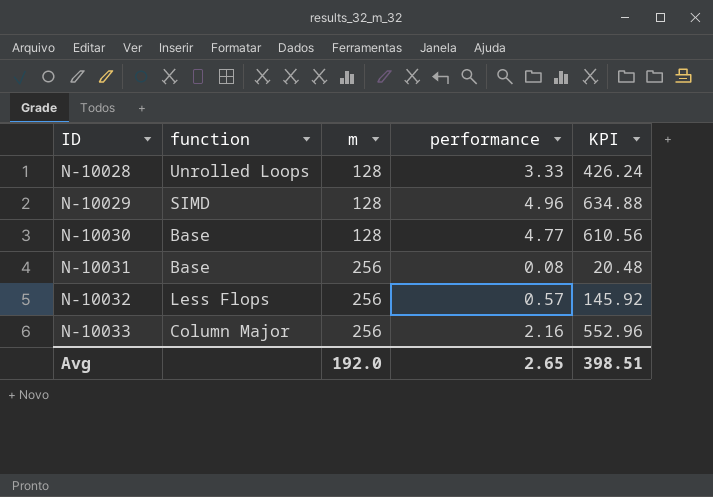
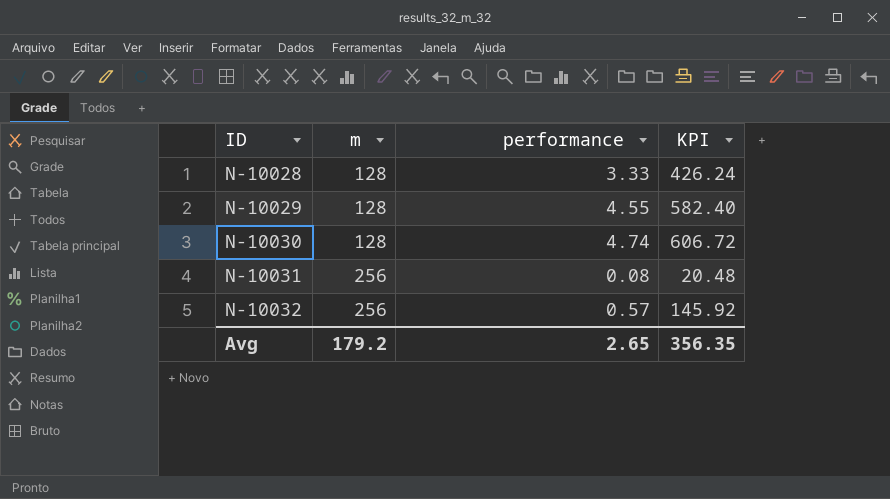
column function | position: 2 -> none
row N-10033: Column Major | 256 | 2.16 | 552.96 -> none
N-10029 | performance: 4.96 -> 4.55
N-10029 | KPI: 634.88 -> 582.40
N-10030 | performance: 4.77 -> 4.74
N-10030 | KPI: 610.56 -> 606.72
Avg | m: 192.0 -> 179.2
Avg | KPI: 398.51 -> 356.35

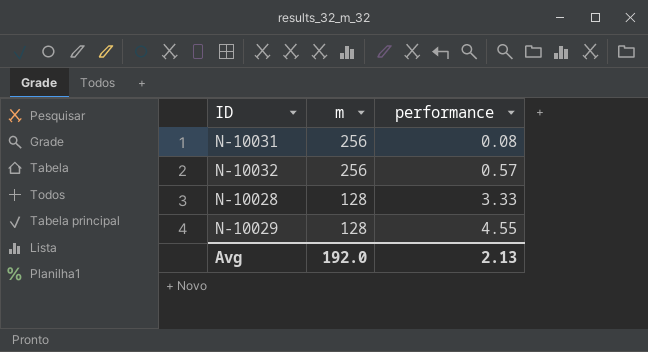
row order: ID ascending -> m descending
column KPI | formula: [m] * [performance] -> none
row N-10030: 128 | 4.74 | 606.72 -> none
Avg | m: 179.2 -> 192.0
Avg | performance: 2.65 -> 2.13

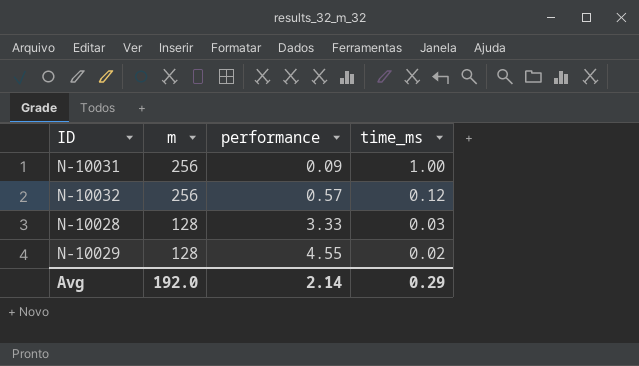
column time_ms | position: none -> 4
N-10031 | performance: 0.08 -> 0.09
Avg | performance: 2.13 -> 2.14

